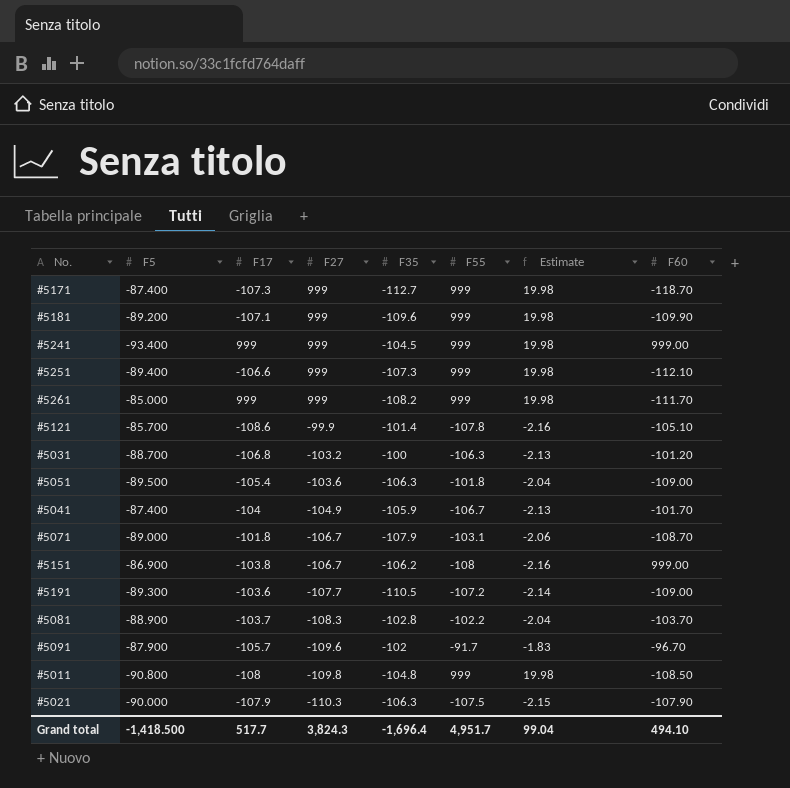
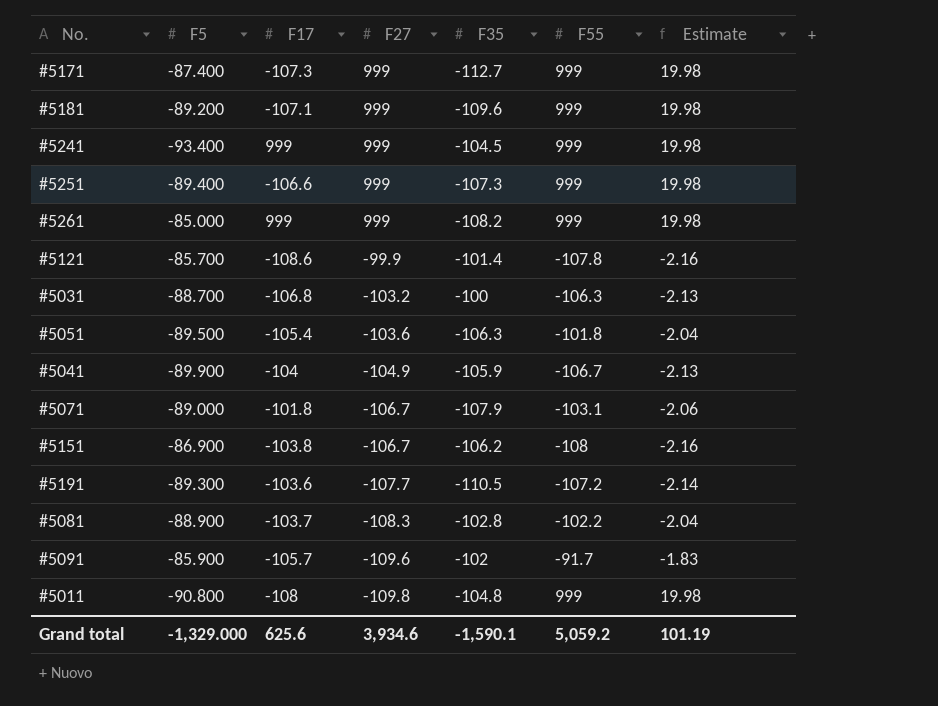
column F60 | position: 8 -> none
row #5021: -90.000 | -107.9 | -110.3 | -106.3 | -107.5 | -2.15 | -107.90 -> none
#5041 | F5: -87.400 -> -89.900
#5091 | F5: -87.900 -> -85.900
Grand total | F5: -1,418.500 -> -1,329.000
Grand total | F17: 517.7 -> 625.6
Grand total | F27: 3,824.3 -> 3,934.6
Grand total | F35: -1,696.4 -> -1,590.1
Grand total | F55: 4,951.7 -> 5,059.2
Grand total | Estimate: 99.04 -> 101.19

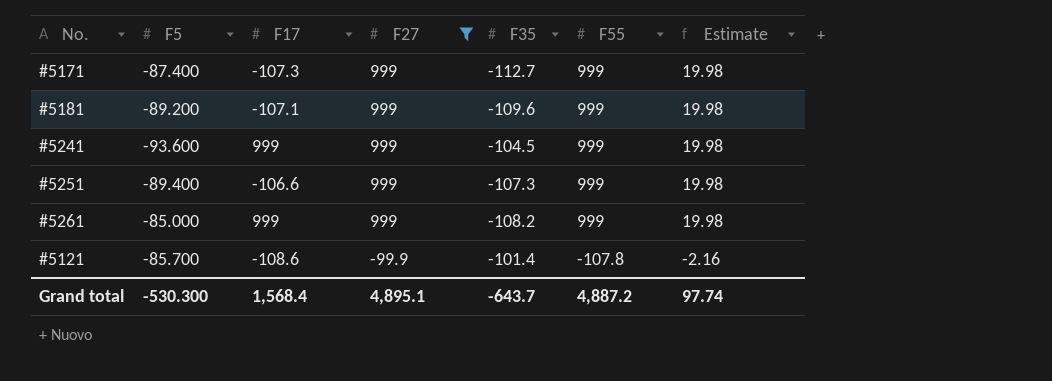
filter: none -> F27 >= -99.9
#5241 | F5: -93.400 -> -93.600
Grand total | F5: -1,329.000 -> -530.300
Grand total | F17: 625.6 -> 1,568.4
Grand total | F27: 3,934.6 -> 4,895.1
Grand total | F35: -1,590.1 -> -643.7
Grand total | F55: 5,059.2 -> 4,887.2
Grand total | Estimate: 101.19 -> 97.74

